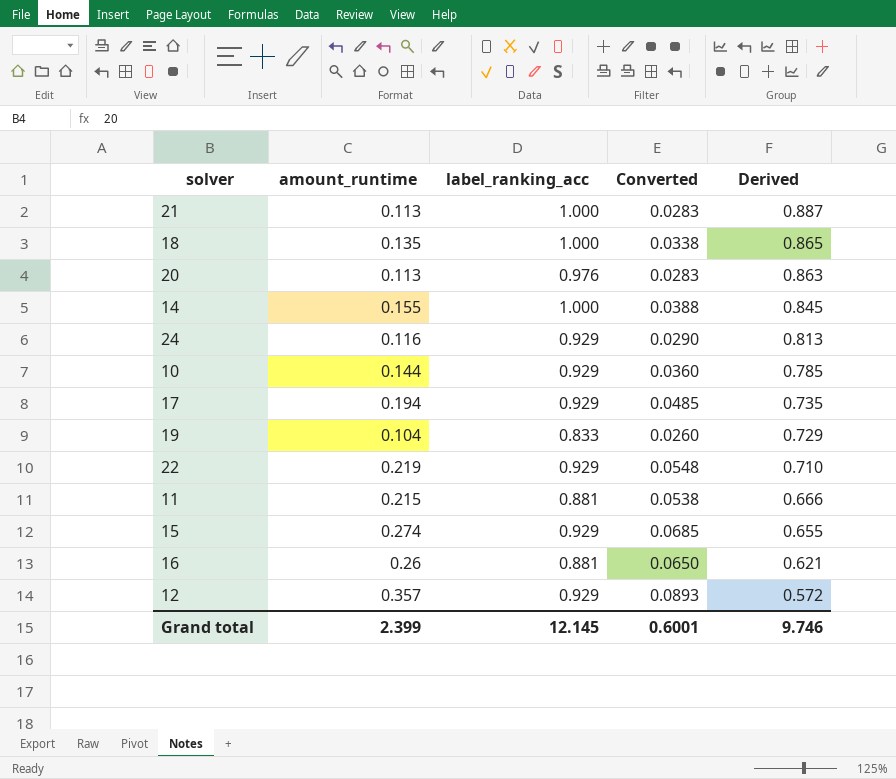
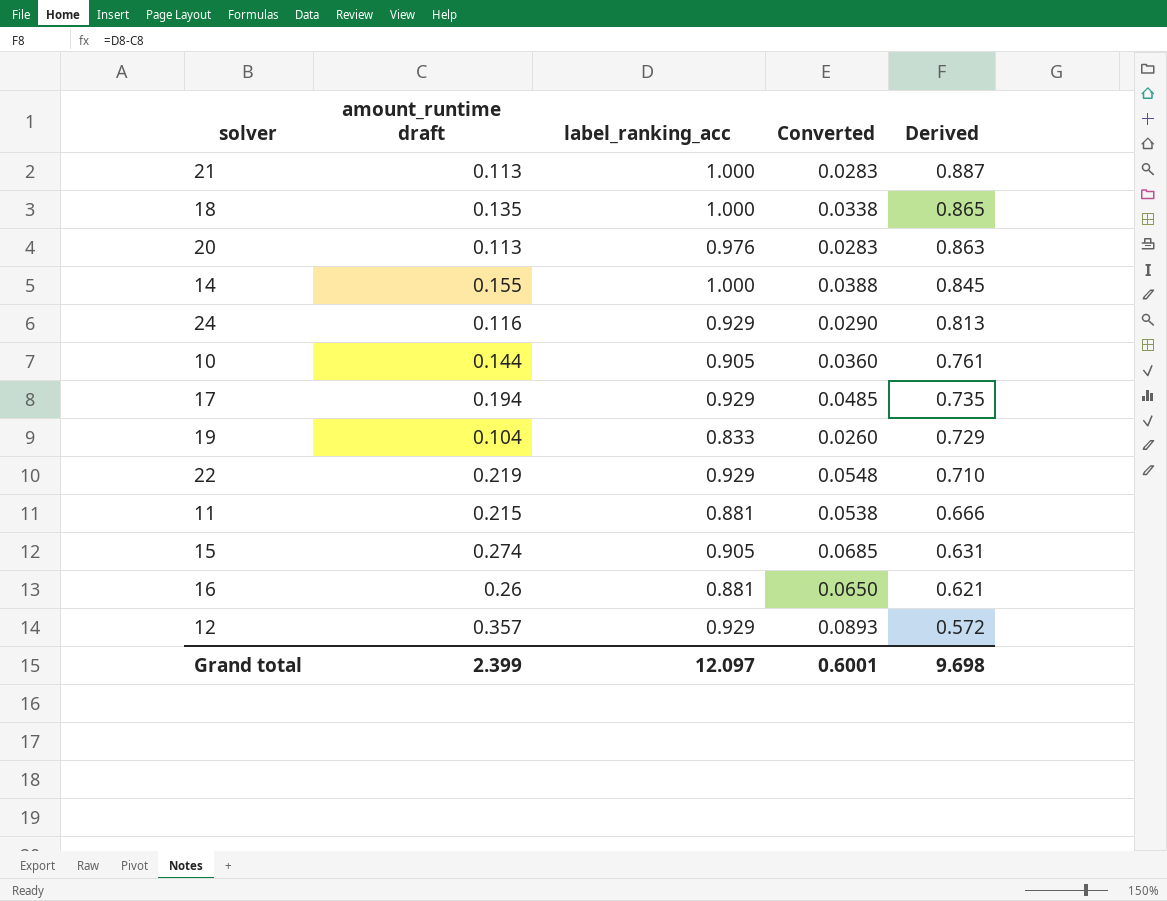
column name: amount_runtime -> amount_runtime draft
10 | label_ranking_acc: 0.929 -> 0.905
10 | Derived: 0.785 -> 0.761
15 | label_ranking_acc: 0.929 -> 0.905
15 | Derived: 0.655 -> 0.631
Grand total | label_ranking_acc: 12.145 -> 12.097
Grand total | Derived: 9.746 -> 9.698

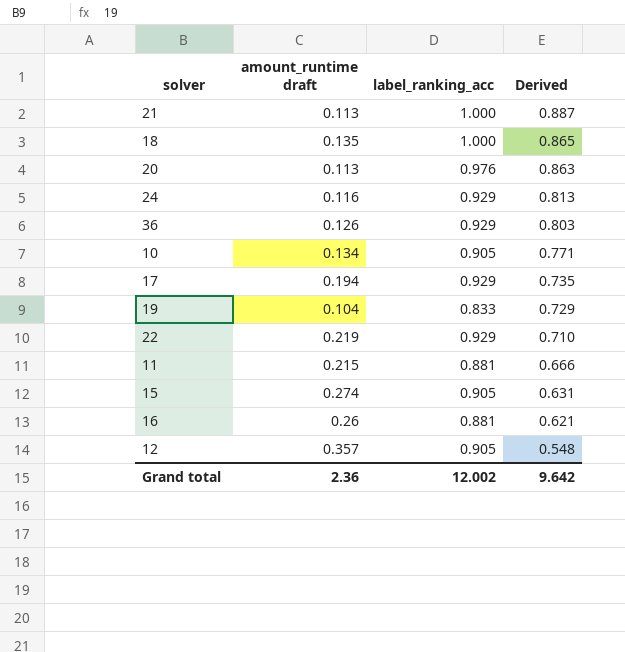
column Converted | formula: [amount_runtime draft] * 0.25 -> none
row 14: 0.155 | 1.000 | 0.0388 | 0.845 -> none
row 36: none -> 0.126 | 0.929 | 0.803
10 | amount_runtime draft: 0.144 -> 0.134
10 | Derived: 0.761 -> 0.771
12 | label_ranking_acc: 0.929 -> 0.905
12 | Derived: 0.572 -> 0.548
Grand total | amount_runtime draft: 2.399 -> 2.36
Grand total | label_ranking_acc: 12.097 -> 12.002
Grand total | Derived: 9.698 -> 9.642

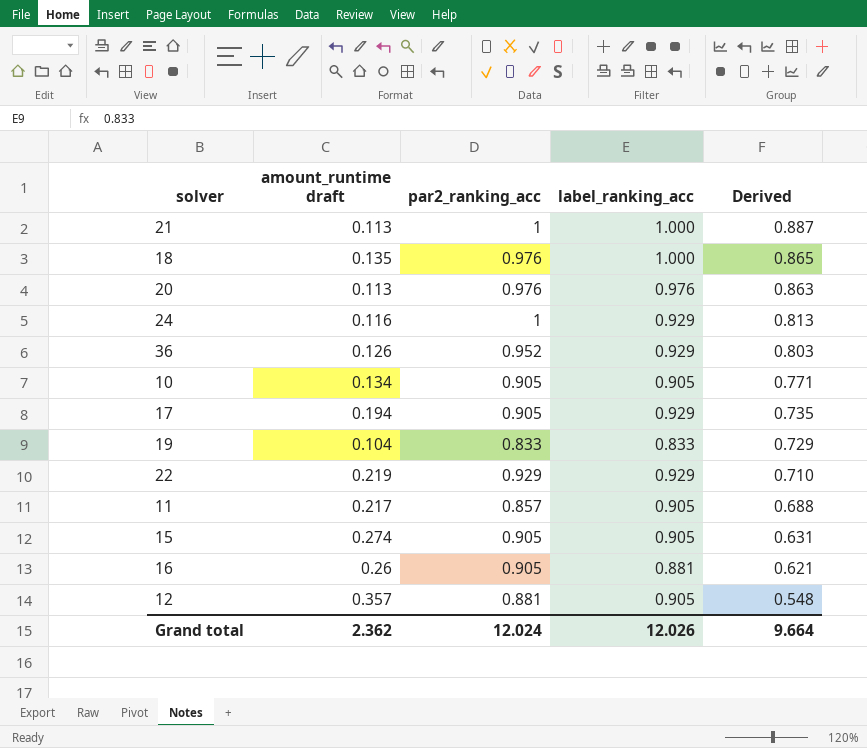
column par2_ranking_acc | position: none -> 3
11 | amount_runtime draft: 0.215 -> 0.217
11 | label_ranking_acc: 0.881 -> 0.905
11 | Derived: 0.666 -> 0.688
Grand total | amount_runtime draft: 2.36 -> 2.362
Grand total | label_ranking_acc: 12.002 -> 12.026
Grand total | Derived: 9.642 -> 9.664

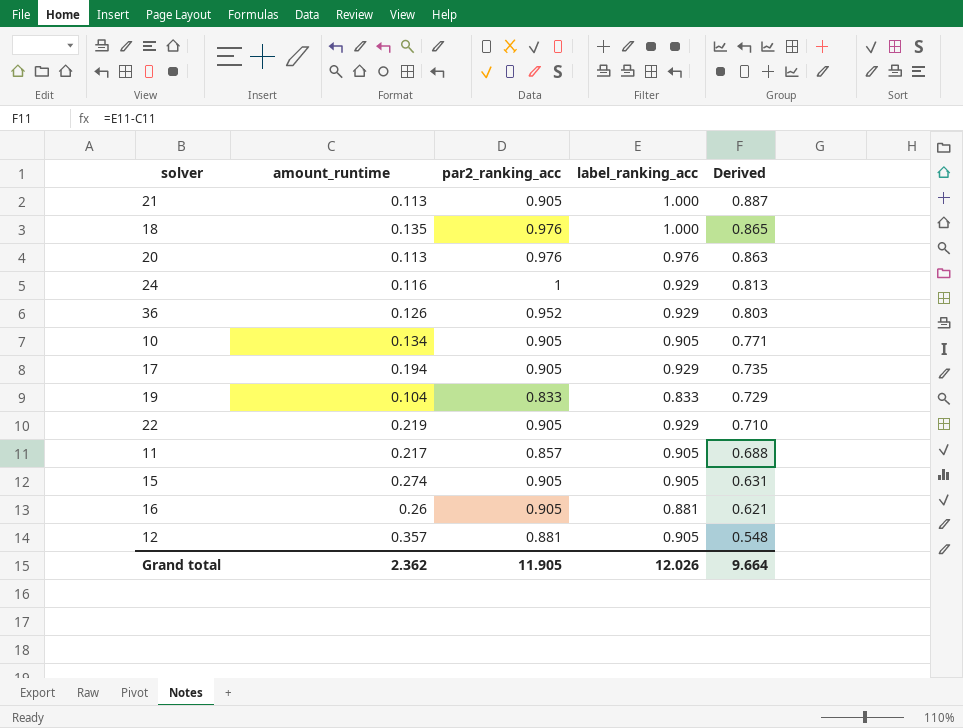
column name: amount_runtime draft -> amount_runtime
21 | par2_ranking_acc: 1 -> 0.905
22 | par2_ranking_acc: 0.929 -> 0.905
Grand total | par2_ranking_acc: 12.024 -> 11.905

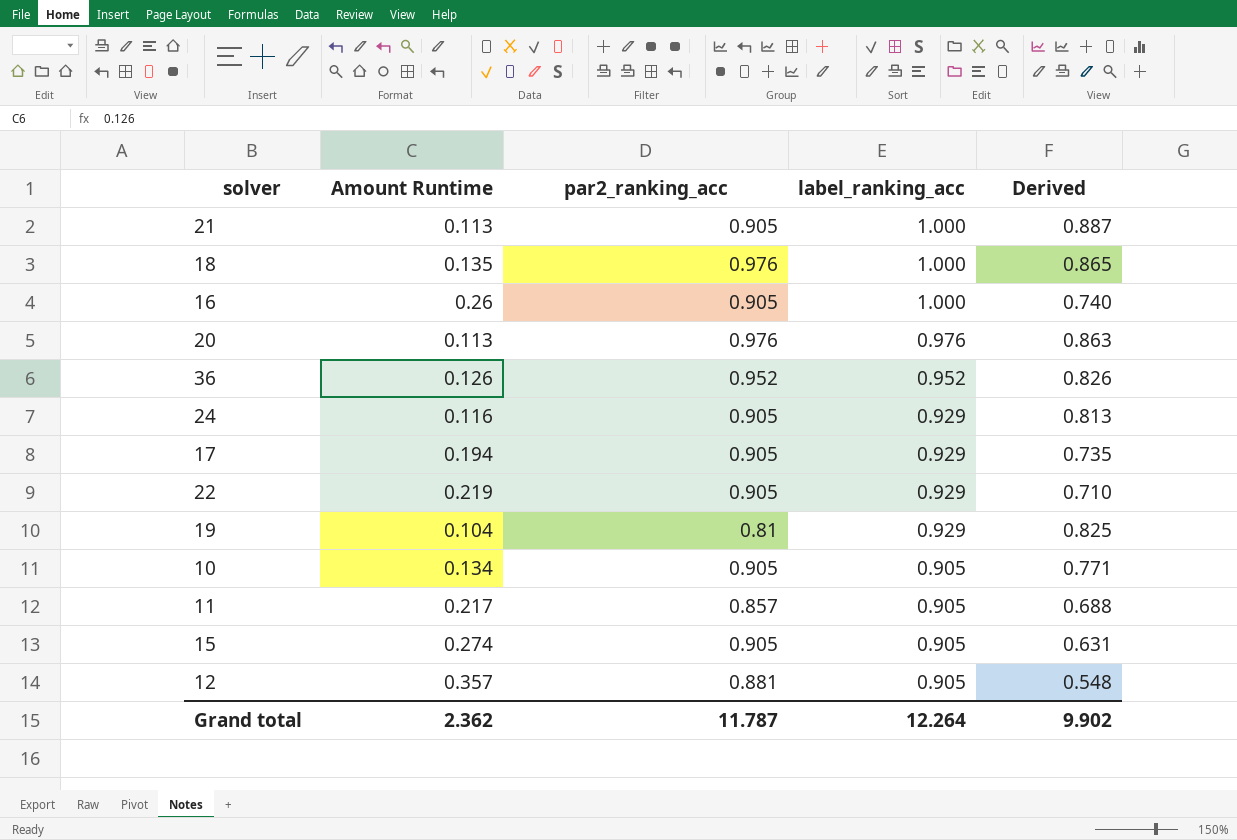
row order: Derived descending -> label_ranking_acc descending
column name: amount_runtime -> Amount Runtime
16 | label_ranking_acc: 0.881 -> 1.000
16 | Derived: 0.621 -> 0.740
36 | label_ranking_acc: 0.929 -> 0.952
36 | Derived: 0.803 -> 0.826
24 | par2_ranking_acc: 1 -> 0.905
19 | par2_ranking_acc: 0.833 -> 0.81
19 | label_ranking_acc: 0.833 -> 0.929
19 | Derived: 0.729 -> 0.825
Grand total | par2_ranking_acc: 11.905 -> 11.787
Grand total | label_ranking_acc: 12.026 -> 12.264
Grand total | Derived: 9.664 -> 9.902

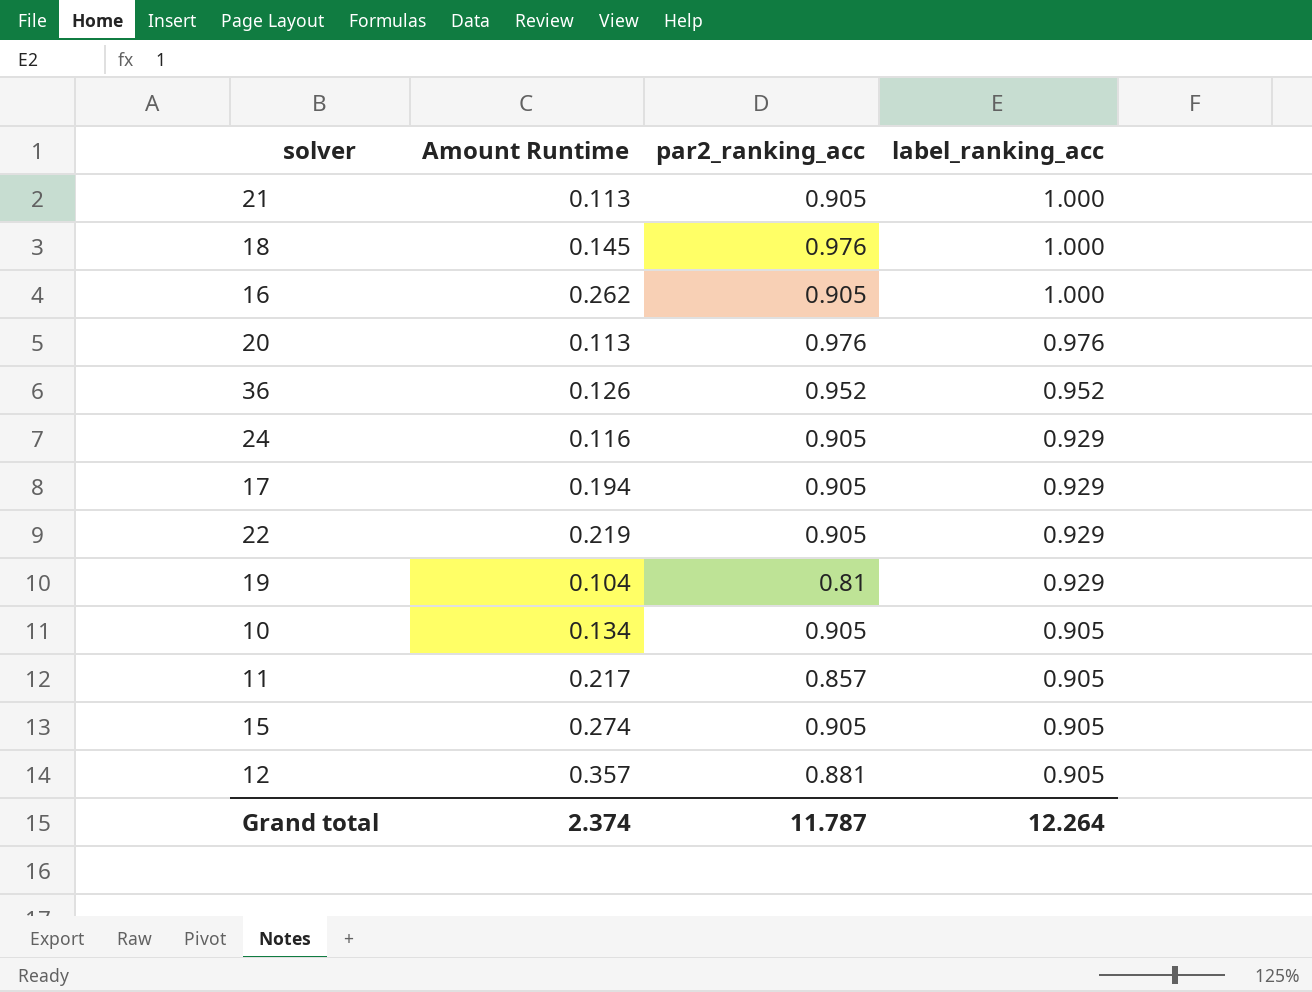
column Derived | formula: [label_ranking_acc] - [Amount Runtime] -> none
18 | Amount Runtime: 0.135 -> 0.145
16 | Amount Runtime: 0.26 -> 0.262
Grand total | Amount Runtime: 2.362 -> 2.374

